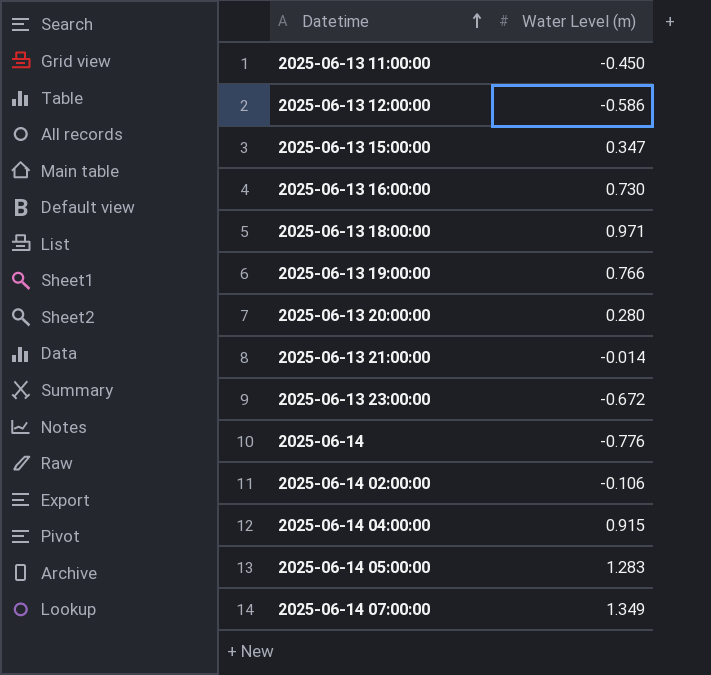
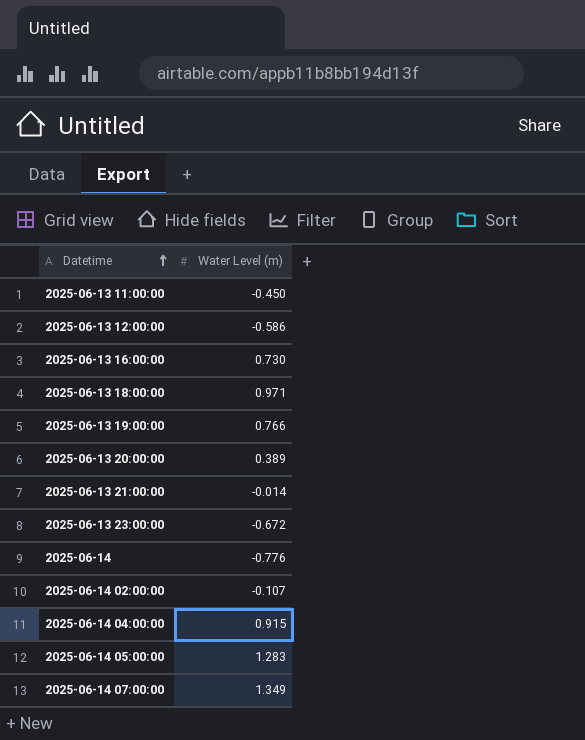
row 2025-06-13 15:00:00: 0.347 -> none
2025-06-13 20:00:00 | Water Level (m): 0.280 -> 0.389
2025-06-14 02:00:00 | Water Level (m): -0.106 -> -0.107

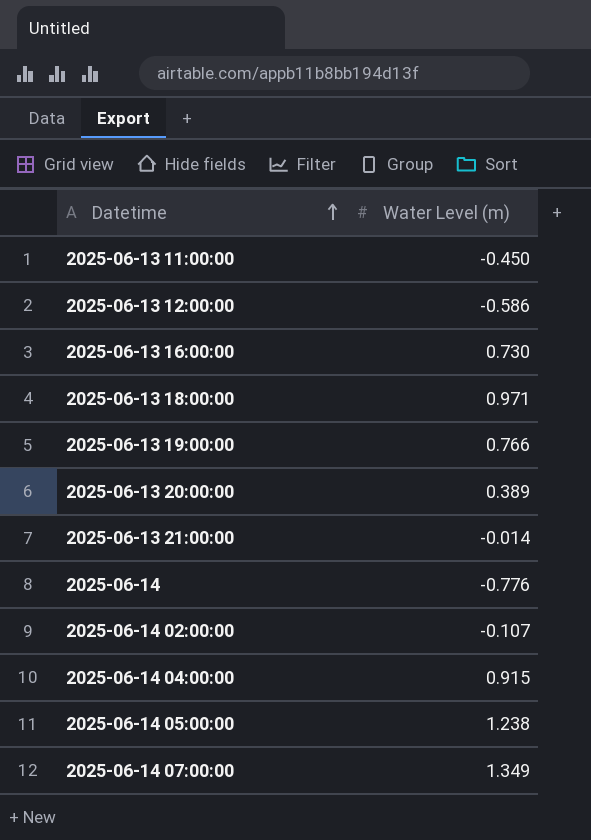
row 2025-06-13 23:00:00: -0.672 -> none
2025-06-14 05:00:00 | Water Level (m): 1.283 -> 1.238

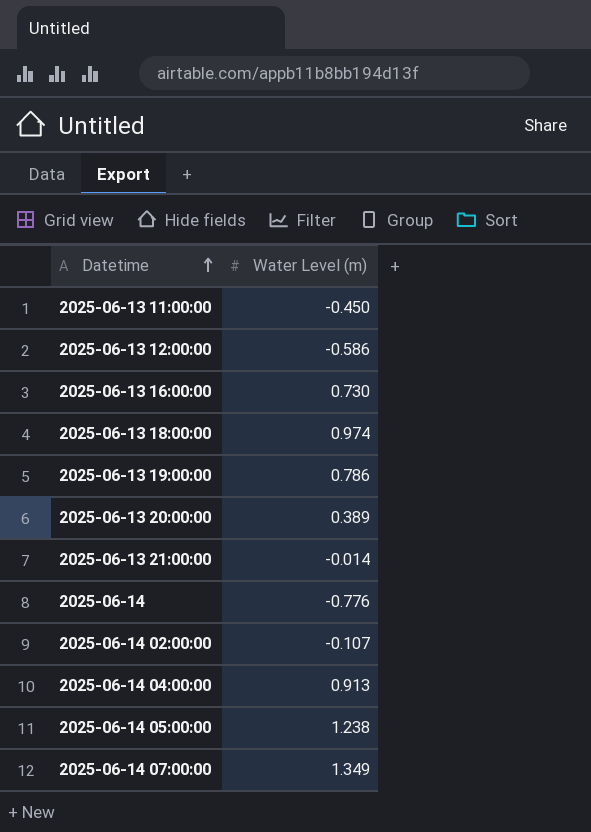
2025-06-13 18:00:00 | Water Level (m): 0.971 -> 0.974
2025-06-13 19:00:00 | Water Level (m): 0.766 -> 0.786
2025-06-14 04:00:00 | Water Level (m): 0.915 -> 0.913

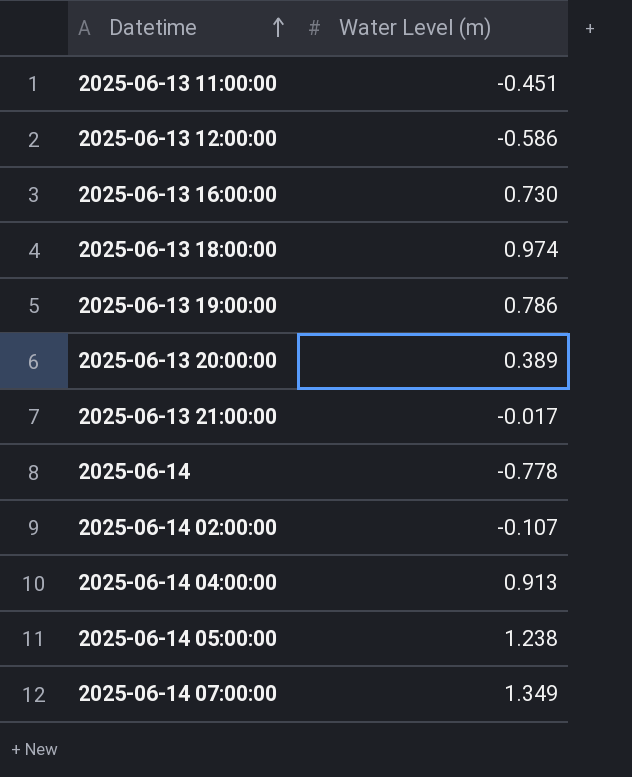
2025-06-13 11:00:00 | Water Level (m): -0.450 -> -0.451
2025-06-13 21:00:00 | Water Level (m): -0.014 -> -0.017
2025-06-14 | Water Level (m): -0.776 -> -0.778

